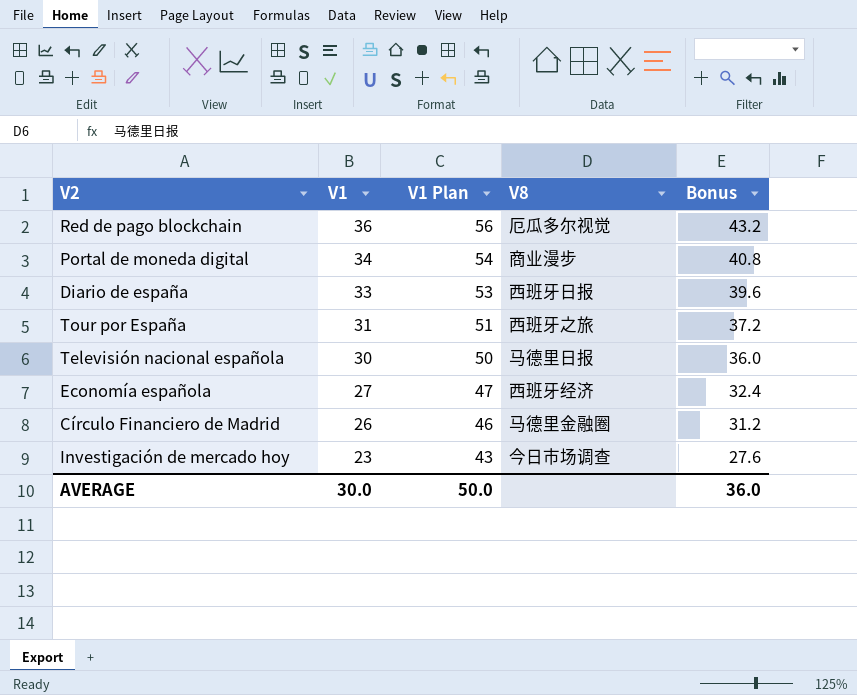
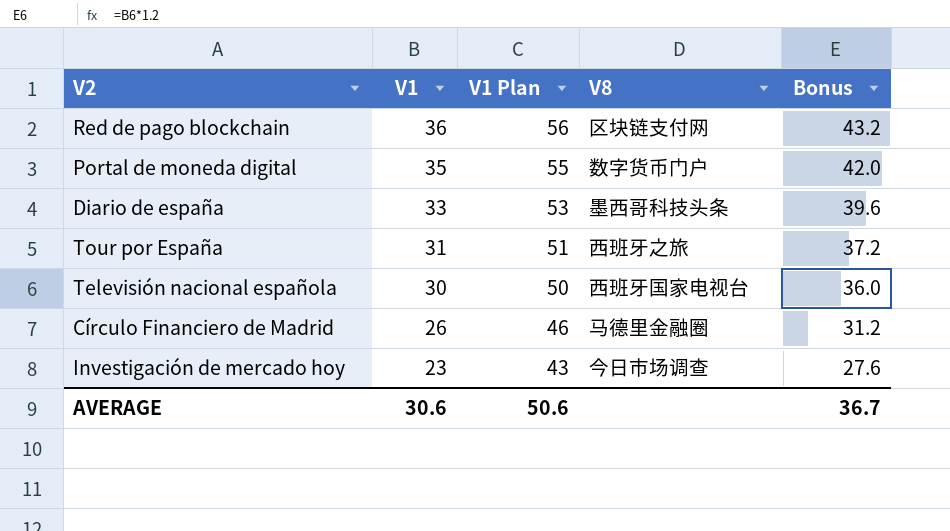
row Economía española: 27 | 47 | 西班牙经济 | 32.4 -> none
Red de pago blockchain | V8: 厄瓜多尔视觉 -> 区块链支付网
Portal de moneda digital | V1: 34 -> 35
Portal de moneda digital | V1 Plan: 54 -> 55
Portal de moneda digital | V8: 商业漫步 -> 数字货币门户
Portal de moneda digital | Bonus: 40.8 -> 42.0
Diario de españa | V8: 西班牙日报 -> 墨西哥科技头条
Televisión nacional española | V8: 马德里日报 -> 西班牙国家电视台
AVERAGE | V1: 30.0 -> 30.6
AVERAGE | V1 Plan: 50.0 -> 50.6
AVERAGE | Bonus: 36.0 -> 36.7

